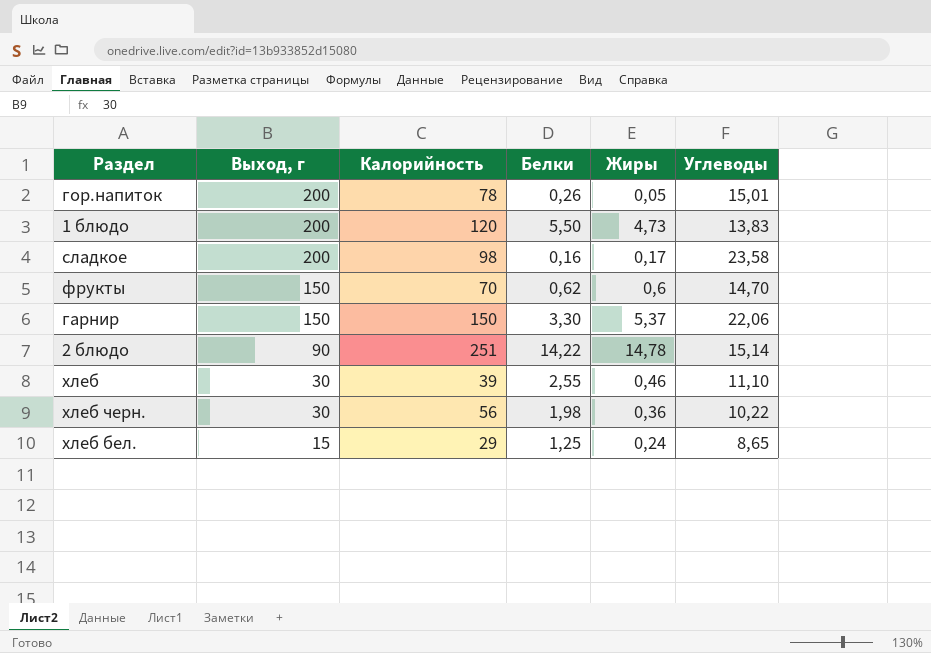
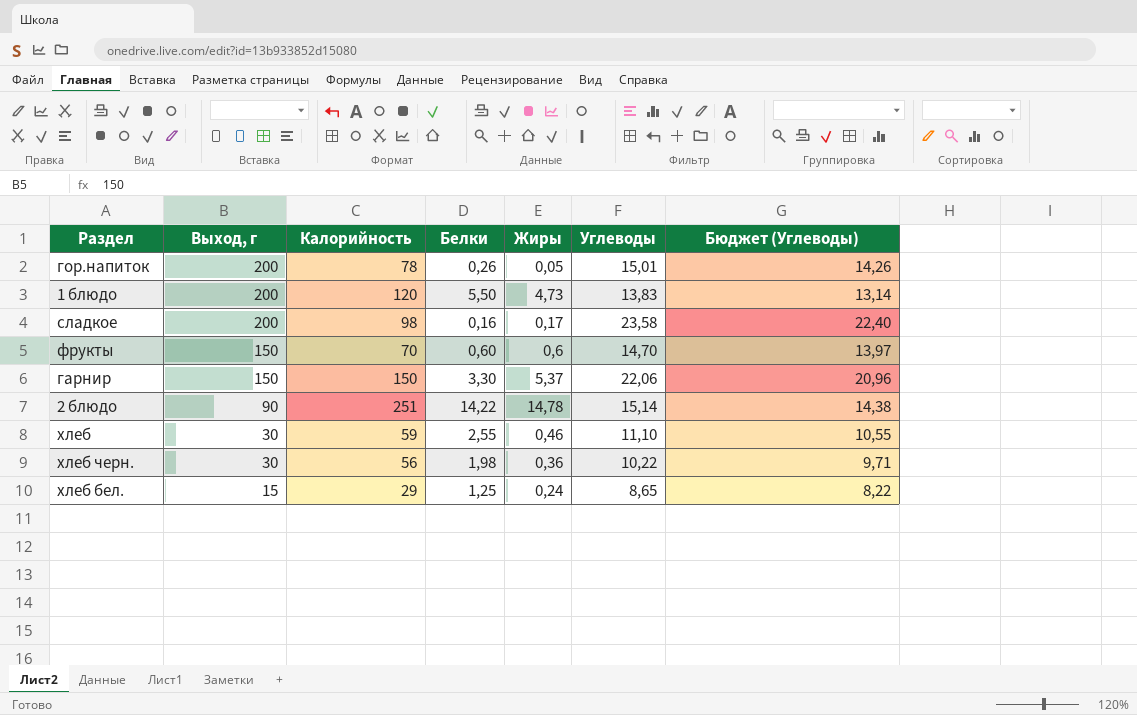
column Бюджет (Углеводы) | formula: none -> [Углеводы] * 0,95
фрукты | Белки: 0,62 -> 0,60
хлеб | Калорийность: 39 -> 59

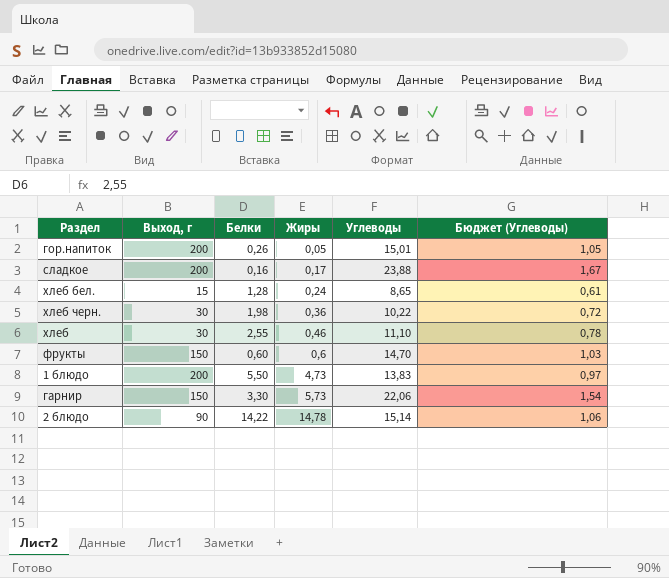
row order: Выход, г descending -> Жиры ascending
column Калорийность | position: 3 -> none
column Бюджет (Углеводы) | formula: [Углеводы] * 0,95 -> [Углеводы] * 0,07
сладкое | Углеводы: 23,58 -> 23,88
хлеб бел. | Белки: 1,25 -> 1,28
гарнир | Жиры: 5,37 -> 5,73

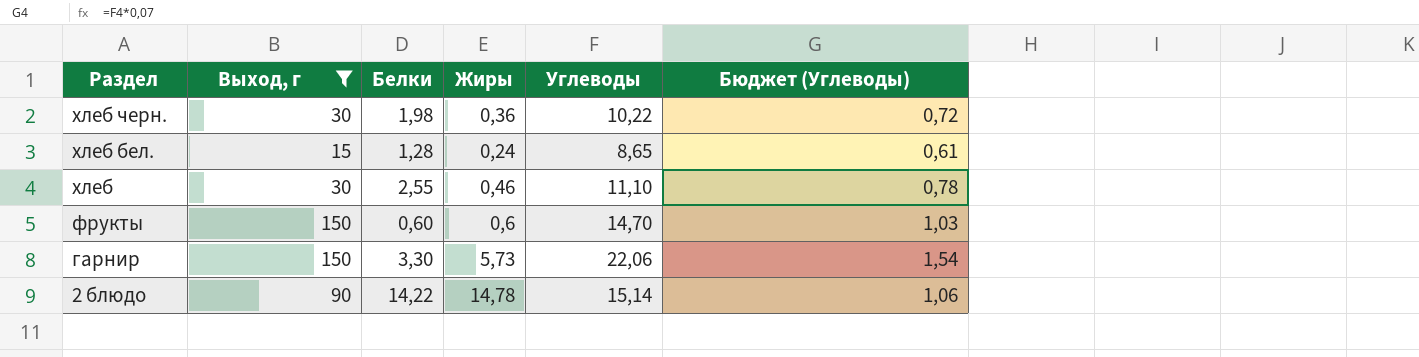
filter: none -> Выход, г != 200
row order: Жиры ascending -> Раздел descending

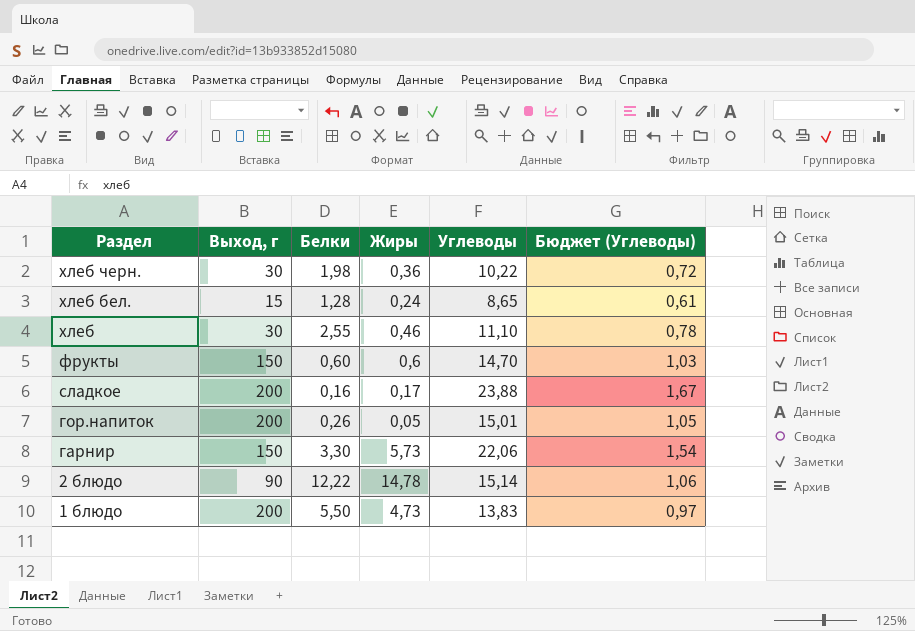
filter: Выход, г != 200 -> none
2 блюдо | Белки: 14,22 -> 12,22

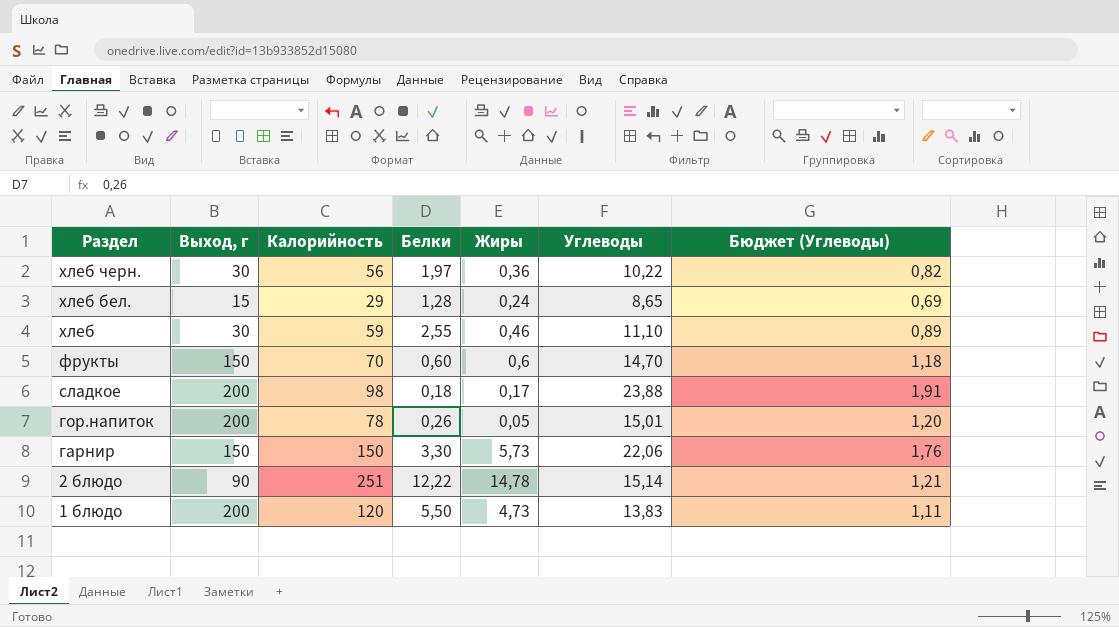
column Калорийность | position: none -> 3
column Бюджет (Углеводы) | formula: [Углеводы] * 0,07 -> [Углеводы] * 0,08
хлеб черн. | Белки: 1,98 -> 1,97
сладкое | Белки: 0,16 -> 0,18

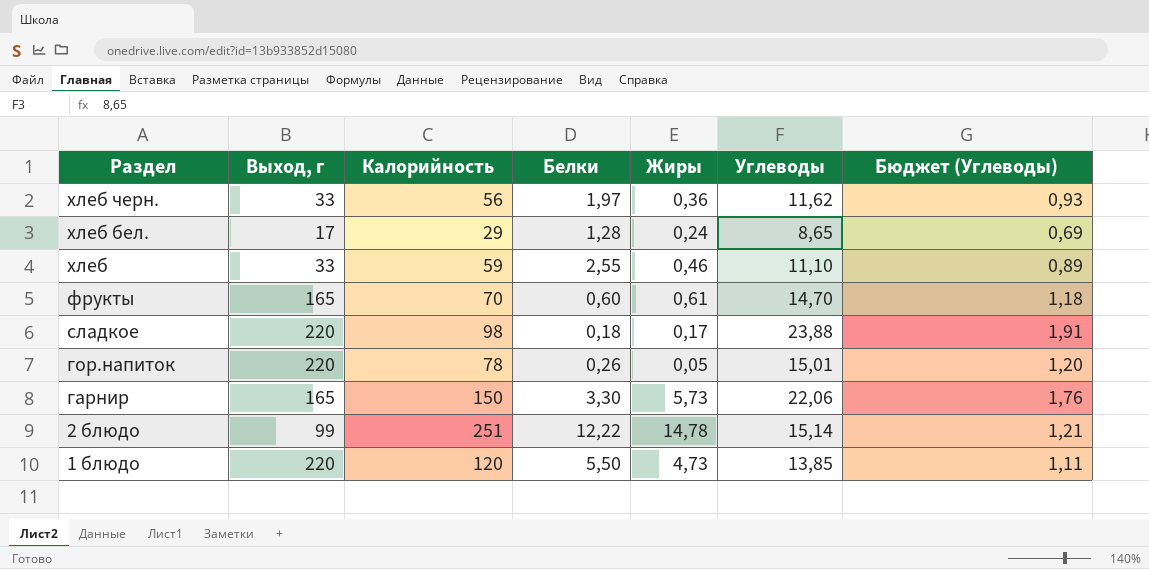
хлеб черн. | Выход, г: 30 -> 33
хлеб черн. | Углеводы: 10,22 -> 11,62
хлеб черн. | Бюджет (Углеводы): 0,82 -> 0,93
хлеб бел. | Выход, г: 15 -> 17
хлеб | Выход, г: 30 -> 33
фрукты | Выход, г: 150 -> 165
фрукты | Жиры: 0,6 -> 0,61
сладкое | Выход, г: 200 -> 220
гор.напиток | Выход, г: 200 -> 220
гарнир | Выход, г: 150 -> 165
2 блюдо | Выход, г: 90 -> 99
1 блюдо | Выход, г: 200 -> 220
1 блюдо | Углеводы: 13,83 -> 13,85

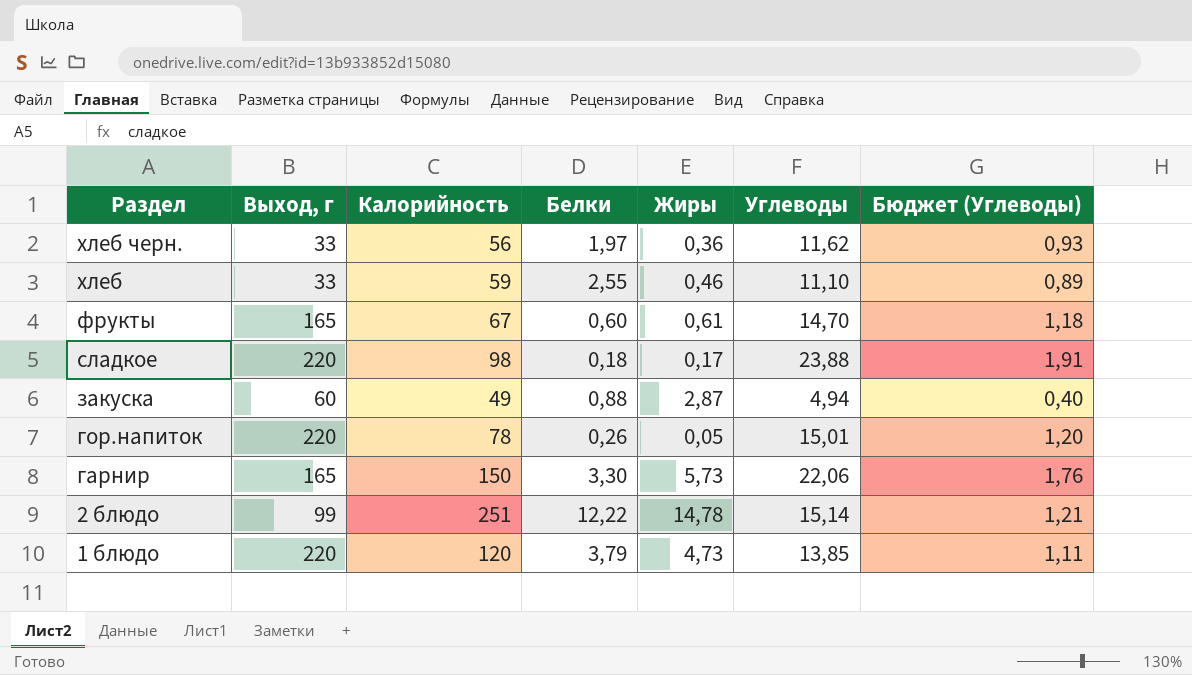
row хлеб бел.: 17 | 29 | 1,28 | 0,24 | 8,65 | 0,69 -> none
фрукты | Калорийность: 70 -> 67
row закуска: none -> 60 | 49 | 0,88 | 2,87 | 4,94 | 0,40
1 блюдо | Белки: 5,50 -> 3,79

